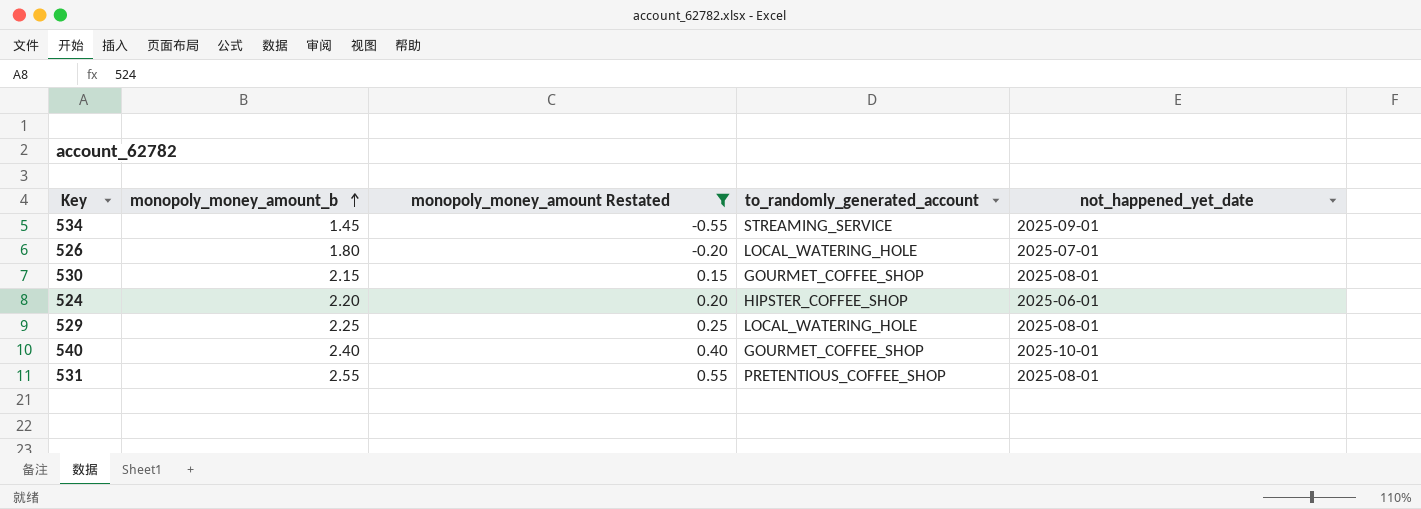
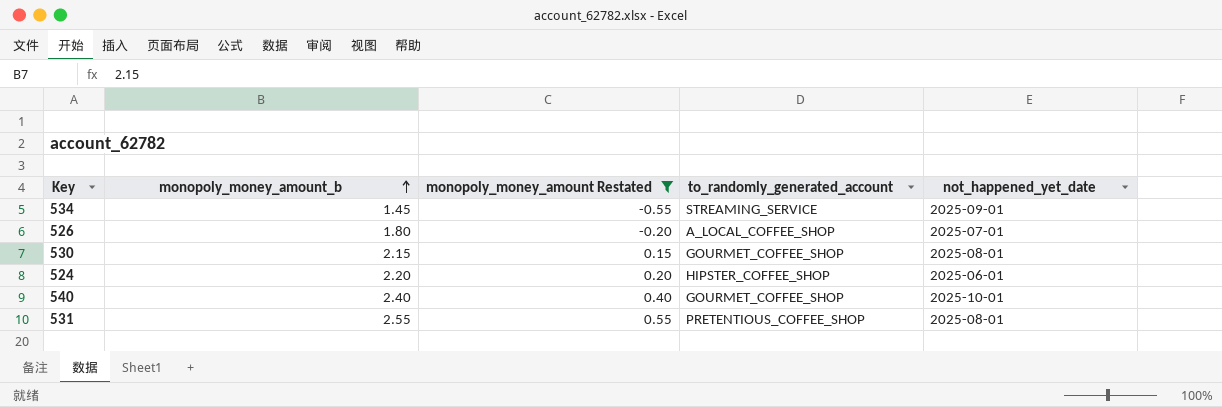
row 529: 2.25 | 0.25 | LOCAL_WATERING_HOLE | 2025-08-01 -> none
526 | to_randomly_generated_account: LOCAL_WATERING_HOLE -> A_LOCAL_COFFEE_SHOP

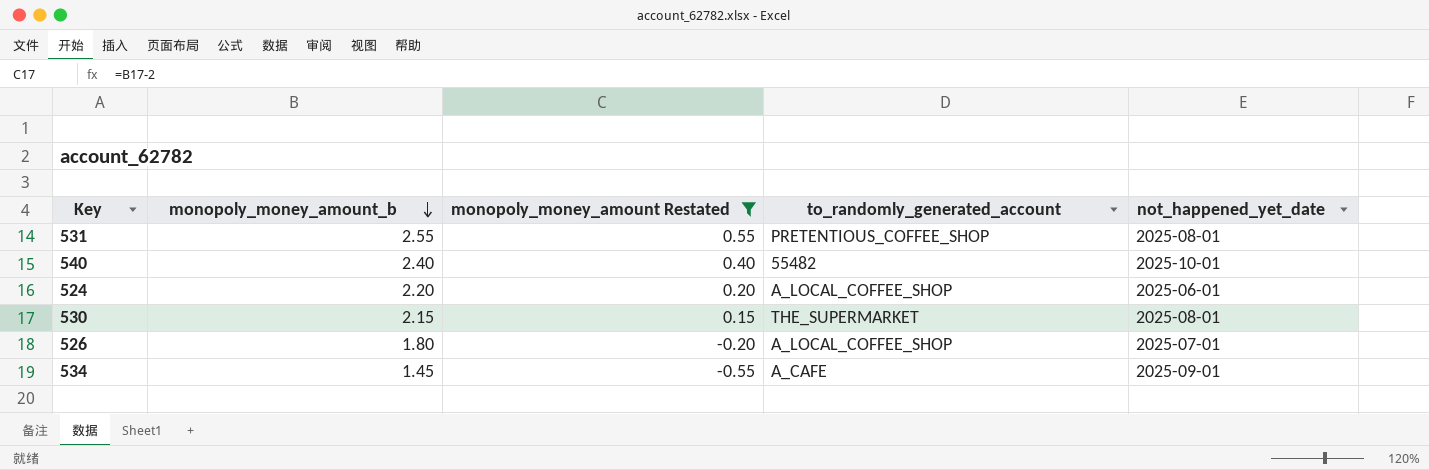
row order: monopoly_money_amount_b ascending -> monopoly_money_amount_b descending
540 | to_randomly_generated_account: GOURMET_COFFEE_SHOP -> 55482
524 | to_randomly_generated_account: HIPSTER_COFFEE_SHOP -> A_LOCAL_COFFEE_SHOP
530 | to_randomly_generated_account: GOURMET_COFFEE_SHOP -> THE_SUPERMARKET
534 | to_randomly_generated_account: STREAMING_SERVICE -> A_CAFE

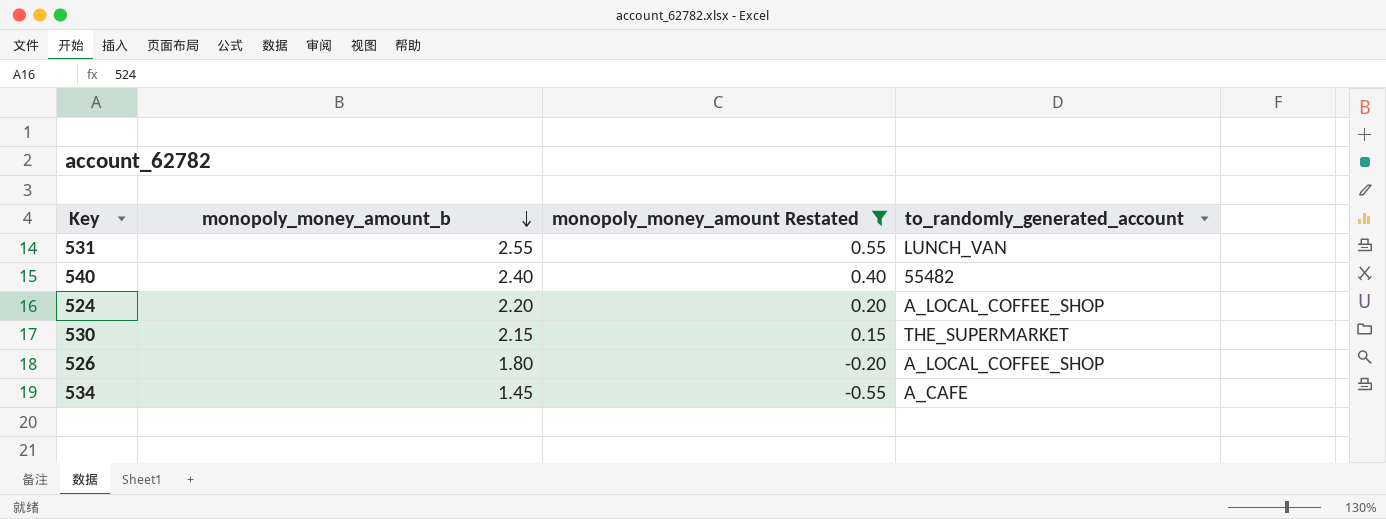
column not_happened_yet_date | position: 5 -> none
531 | to_randomly_generated_account: PRETENTIOUS_COFFEE_SHOP -> LUNCH_VAN

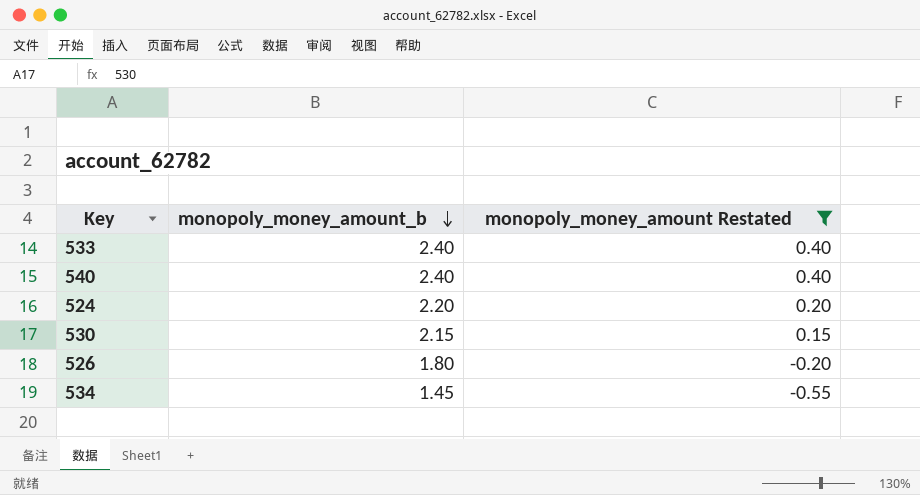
column to_randomly_generated_account | position: 4 -> none
row 531: 2.55 | 0.55 | LUNCH_VAN -> none
row 533: none -> 2.40 | 0.40

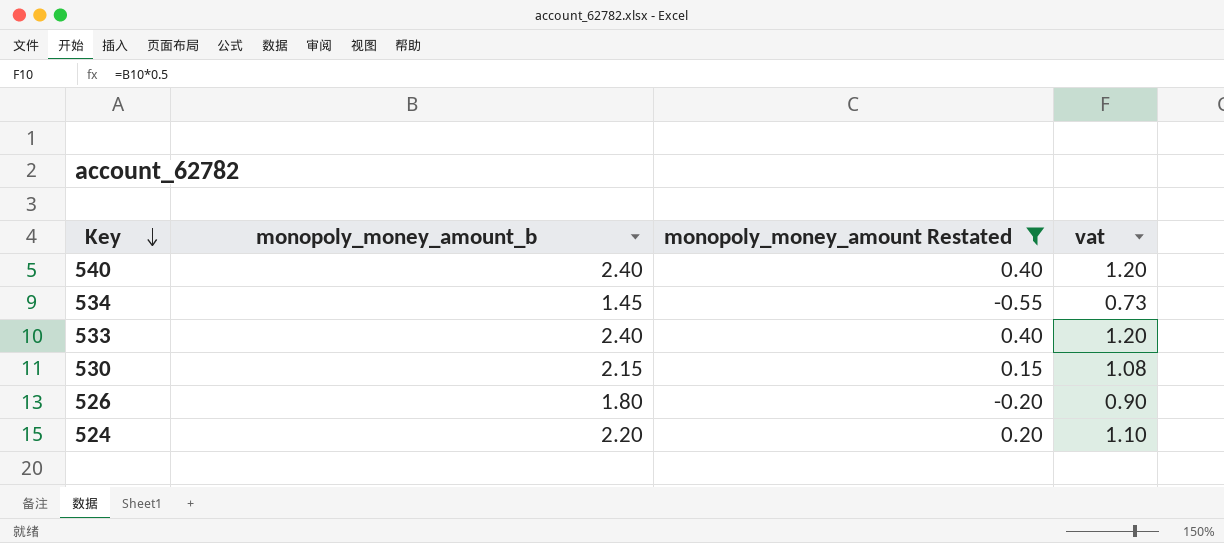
row order: monopoly_money_amount_b descending -> Key descending
column vat | formula: none -> [monopoly_money_amount_b] * 0.5

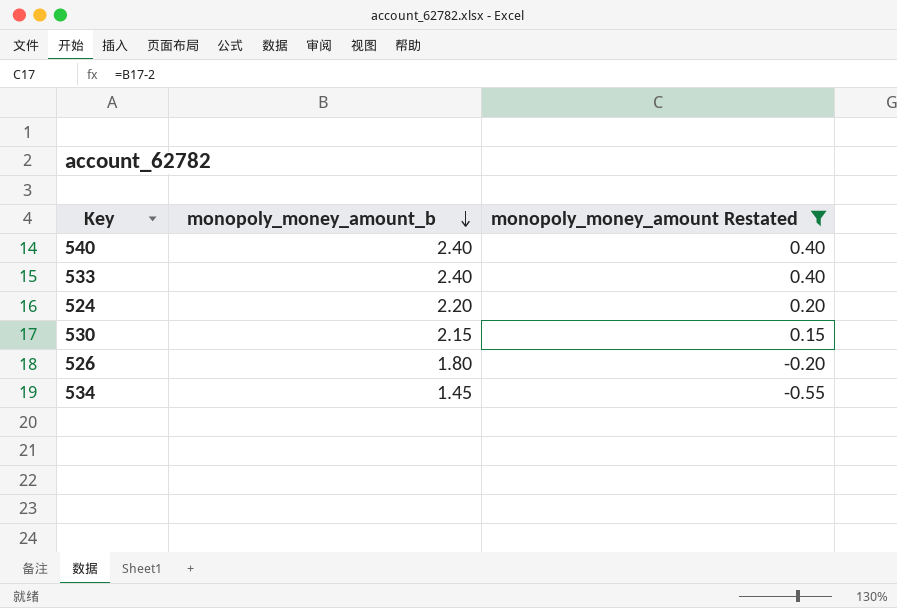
row order: Key descending -> monopoly_money_amount_b descending
column vat | formula: [monopoly_money_amount_b] * 0.5 -> none

